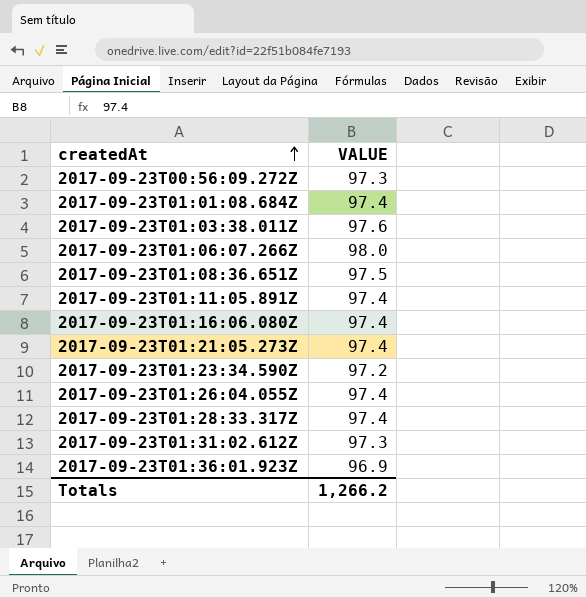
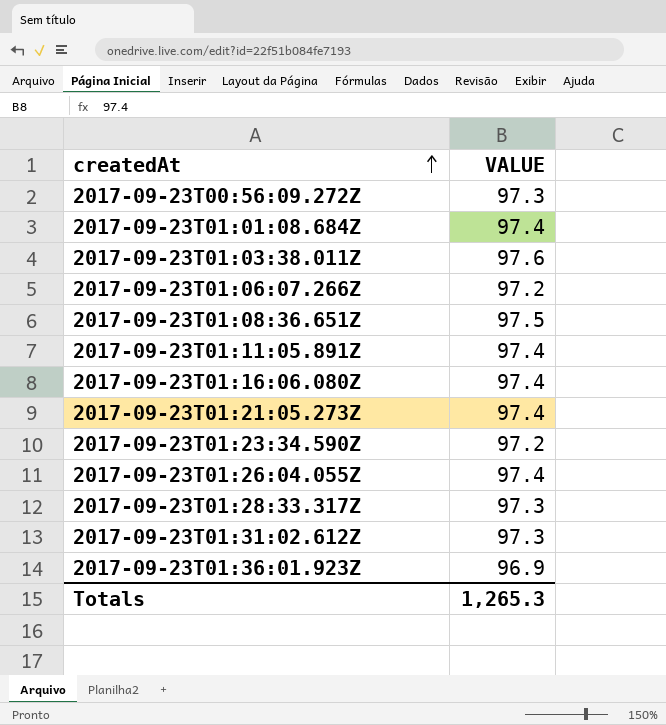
2017-09-23T01:06:07.266Z | VALUE: 98.0 -> 97.2
2017-09-23T01:28:33.317Z | VALUE: 97.4 -> 97.3
Totals | VALUE: 1,266.2 -> 1,265.3

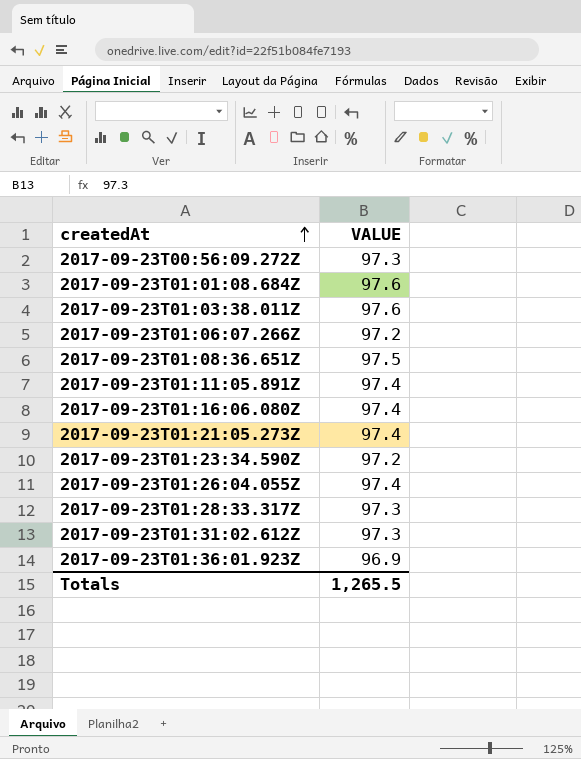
2017-09-23T01:01:08.684Z | VALUE: 97.4 -> 97.6
Totals | VALUE: 1,265.3 -> 1,265.5

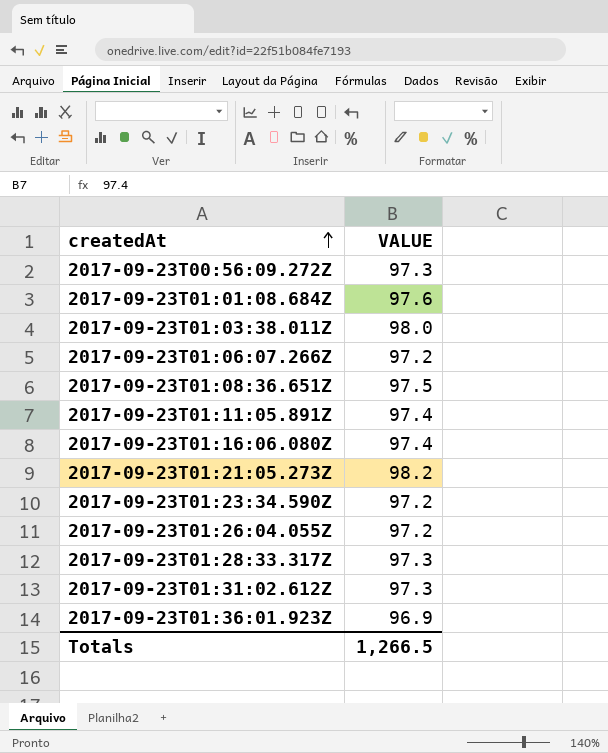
2017-09-23T01:03:38.011Z | VALUE: 97.6 -> 98.0
2017-09-23T01:21:05.273Z | VALUE: 97.4 -> 98.2
2017-09-23T01:26:04.055Z | VALUE: 97.4 -> 97.2
Totals | VALUE: 1,265.5 -> 1,266.5

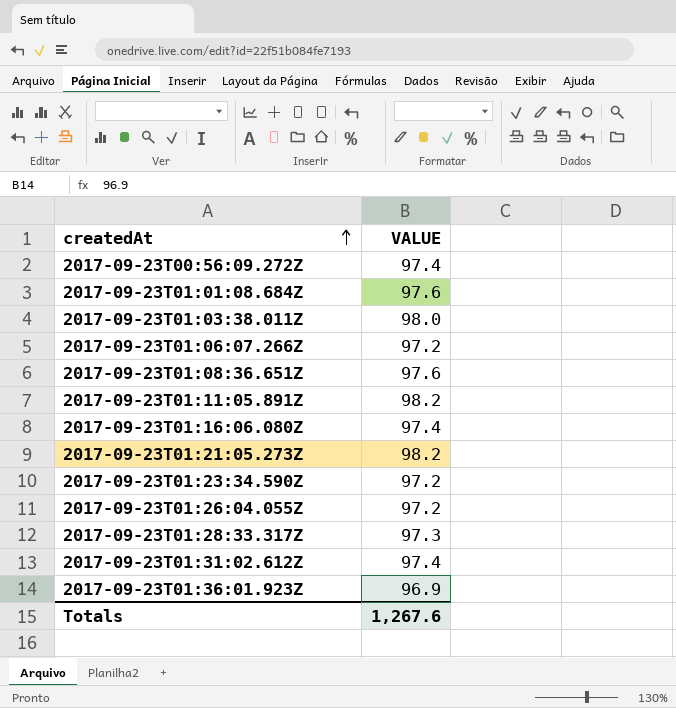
2017-09-23T00:56:09.272Z | VALUE: 97.3 -> 97.4
2017-09-23T01:08:36.651Z | VALUE: 97.5 -> 97.6
2017-09-23T01:11:05.891Z | VALUE: 97.4 -> 98.2
2017-09-23T01:31:02.612Z | VALUE: 97.3 -> 97.4
Totals | VALUE: 1,266.5 -> 1,267.6

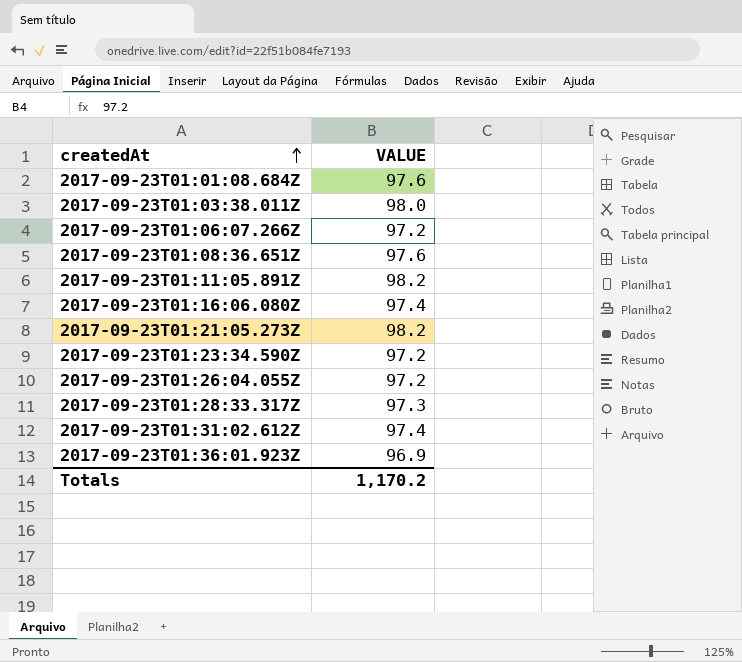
row 2017-09-23T00:56:09.272Z: 97.4 -> none
Totals | VALUE: 1,267.6 -> 1,170.2

